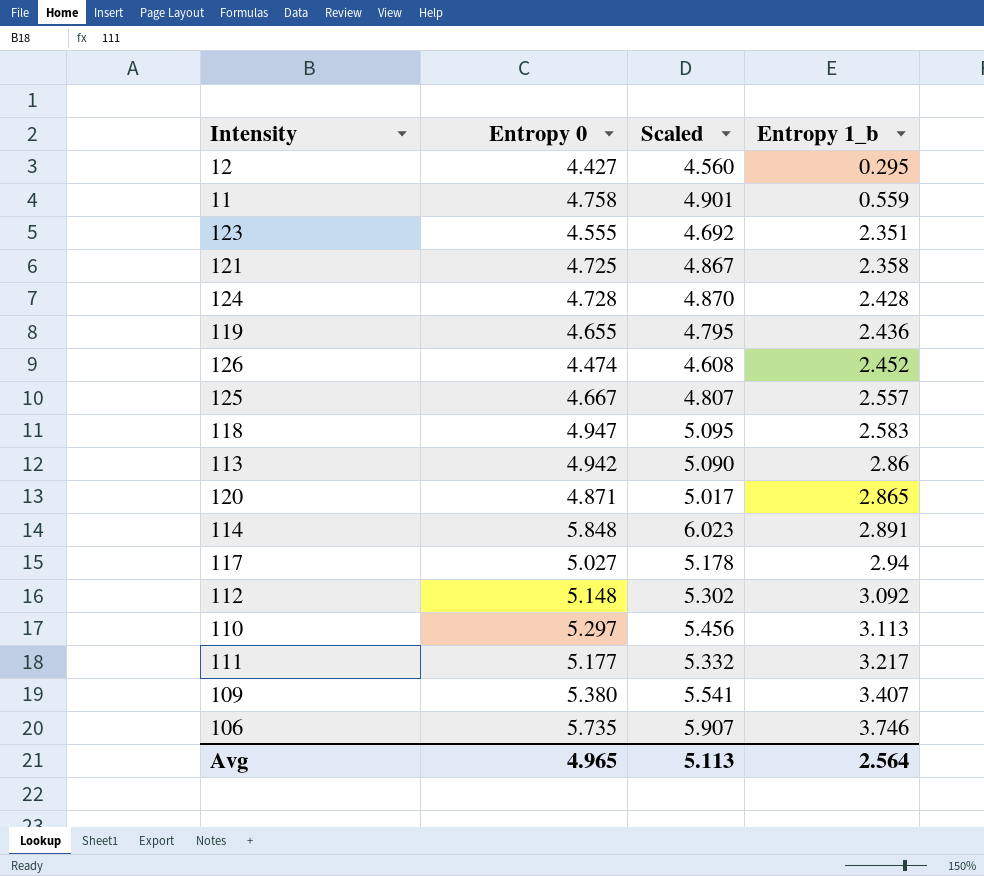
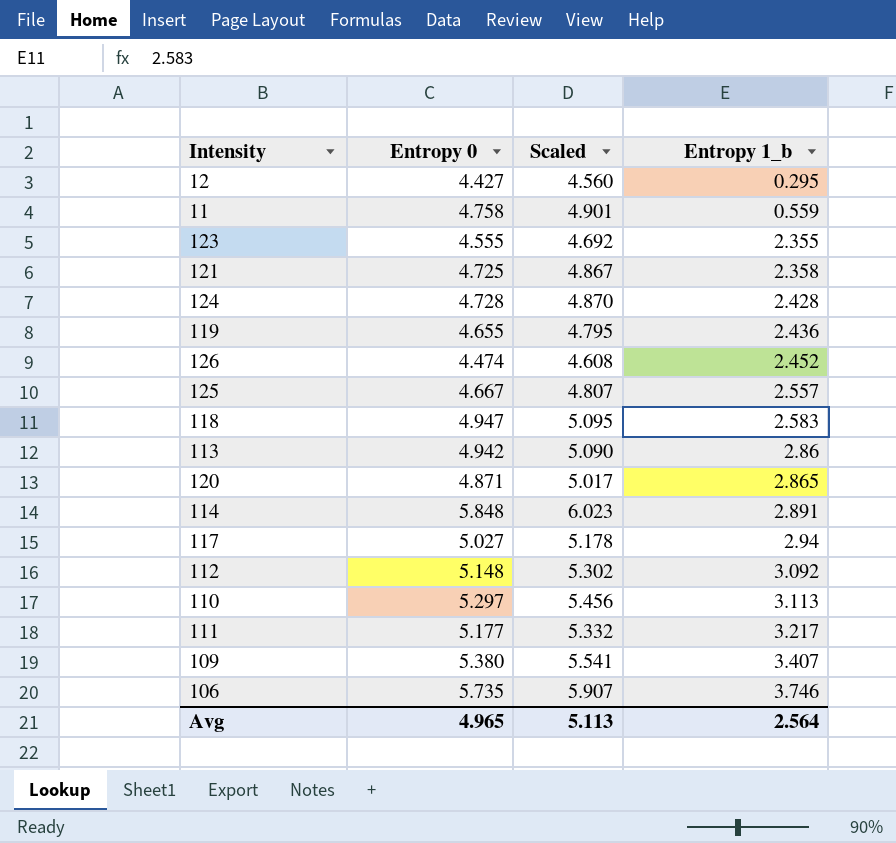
123 | Entropy 1_b: 2.351 -> 2.355

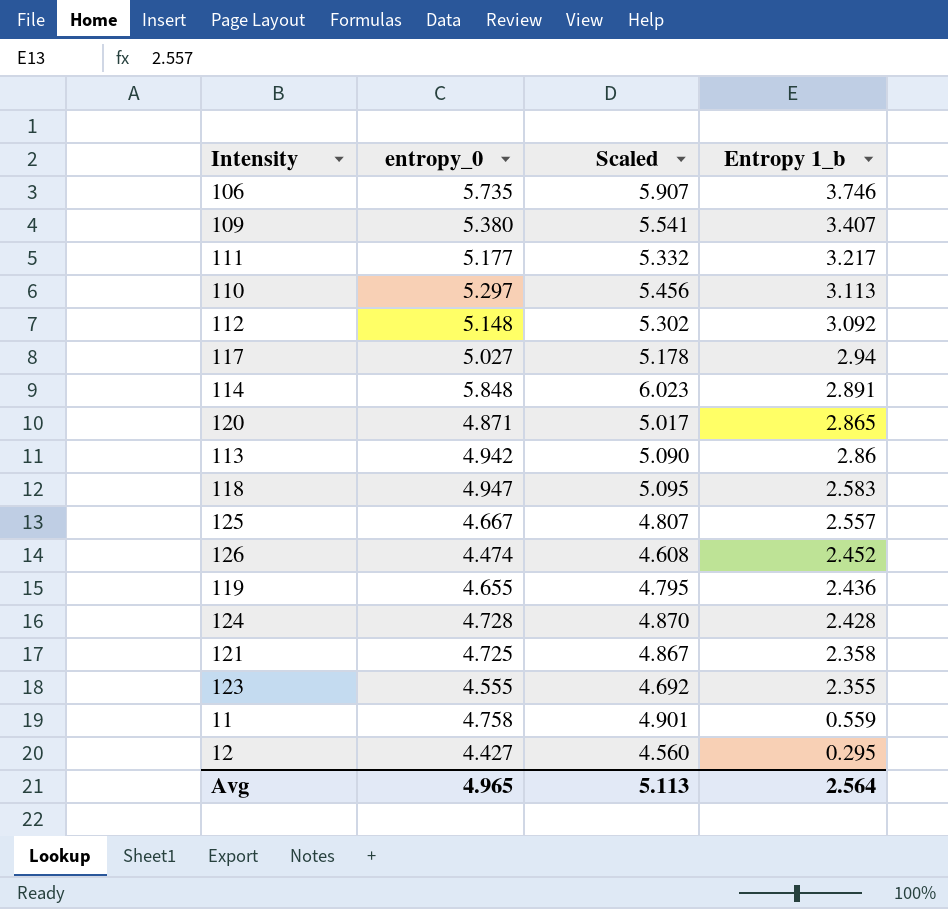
row order: Entropy 1_b ascending -> Entropy 1_b descending
column name: Entropy 0 -> entropy_0

